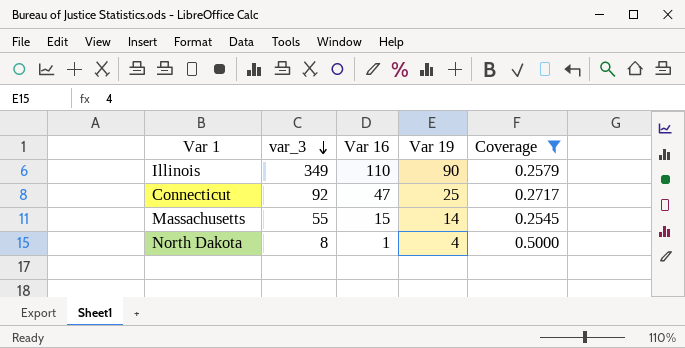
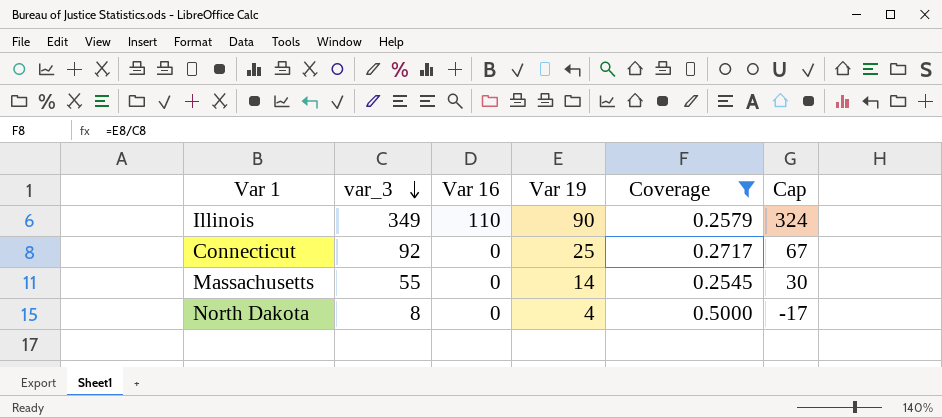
column Cap | formula: none -> [var_3] - 25
Connecticut | Var 16: 47 -> 0
Massachusetts | Var 16: 15 -> 0
North Dakota | Var 16: 1 -> 0

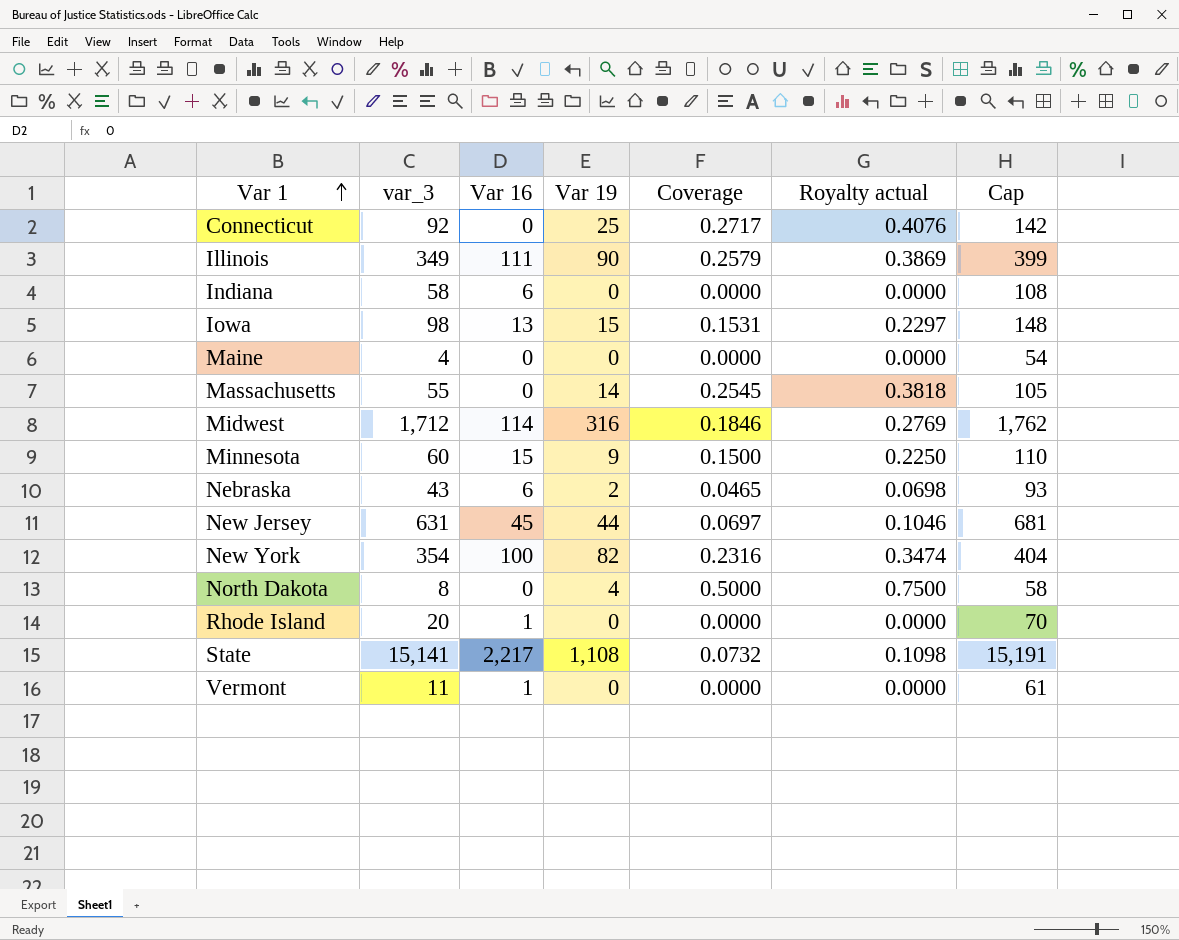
filter: Coverage >= 0.2545 -> none
row order: var_3 descending -> Var 1 ascending
column Royalty actual | formula: none -> [Coverage] * 1.5
column Cap | formula: [var_3] - 25 -> [var_3] + 50
Illinois | Var 16: 110 -> 111

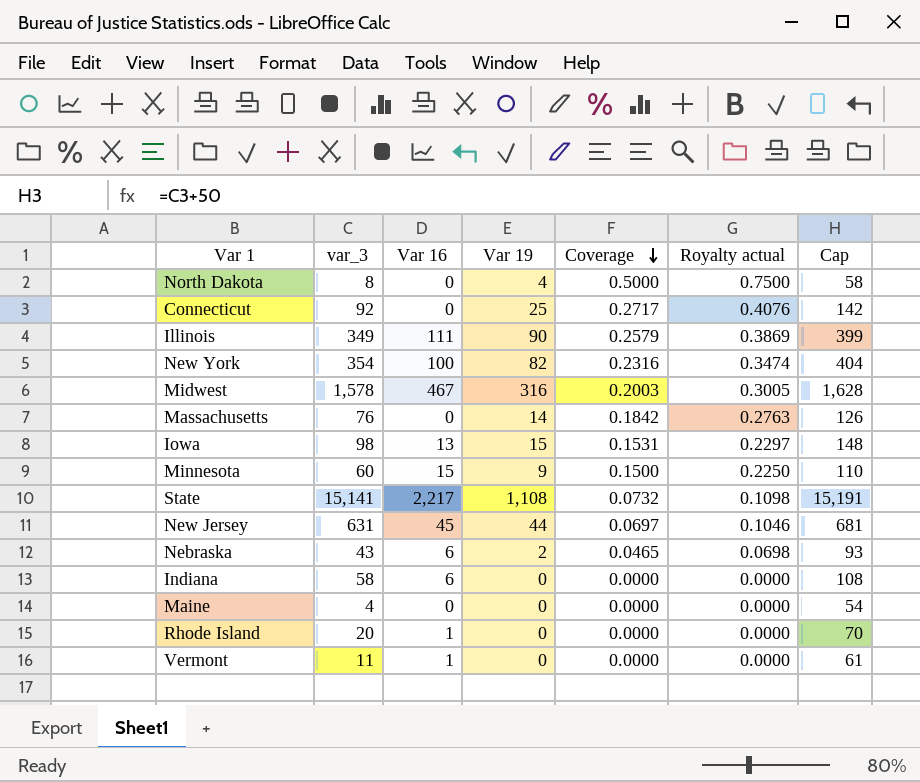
row order: Var 1 ascending -> Coverage descending
Midwest | var_3: 1,712 -> 1,578
Midwest | Var 16: 114 -> 467
Midwest | Coverage: 0.1846 -> 0.2003
Midwest | Royalty actual: 0.2769 -> 0.3005
Midwest | Cap: 1,762 -> 1,628
Massachusetts | var_3: 55 -> 76
Massachusetts | Coverage: 0.2545 -> 0.1842
Massachusetts | Royalty actual: 0.3818 -> 0.2763
Massachusetts | Cap: 105 -> 126

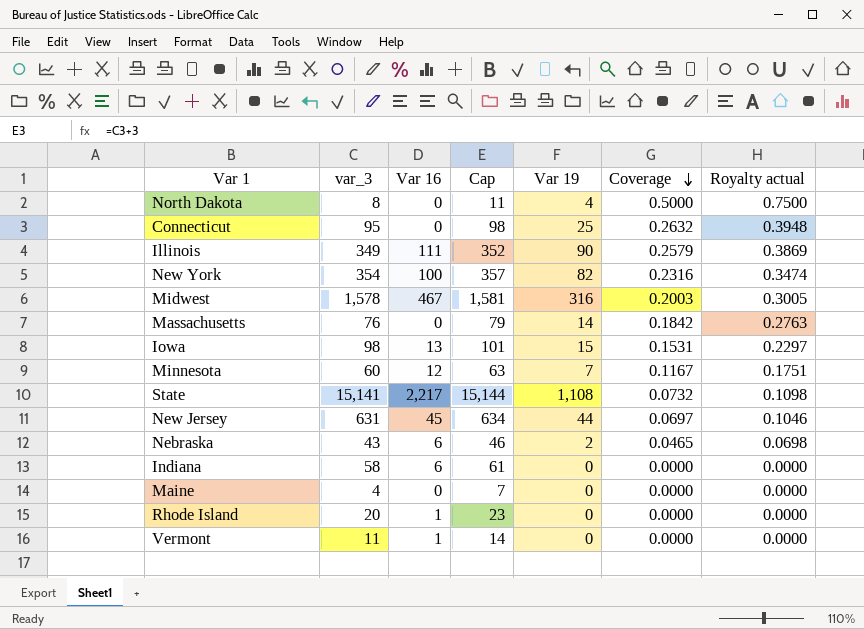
column Cap | formula: [var_3] + 50 -> [var_3] + 3
column Cap | position: 7 -> 4
Connecticut | var_3: 92 -> 95
Connecticut | Coverage: 0.2717 -> 0.2632
Connecticut | Royalty actual: 0.4076 -> 0.3948
Minnesota | Var 16: 15 -> 12
Minnesota | Var 19: 9 -> 7
Minnesota | Coverage: 0.1500 -> 0.1167
Minnesota | Royalty actual: 0.2250 -> 0.1751

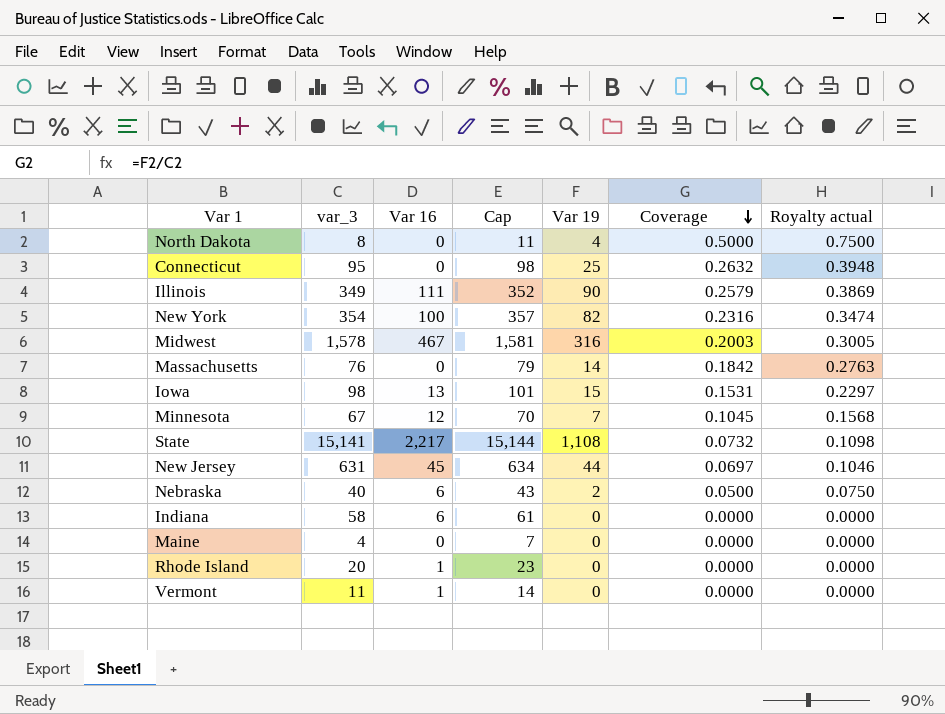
Minnesota | var_3: 60 -> 67
Minnesota | Cap: 63 -> 70
Minnesota | Coverage: 0.1167 -> 0.1045
Minnesota | Royalty actual: 0.1751 -> 0.1568
Nebraska | var_3: 43 -> 40
Nebraska | Cap: 46 -> 43
Nebraska | Coverage: 0.0465 -> 0.0500
Nebraska | Royalty actual: 0.0698 -> 0.0750

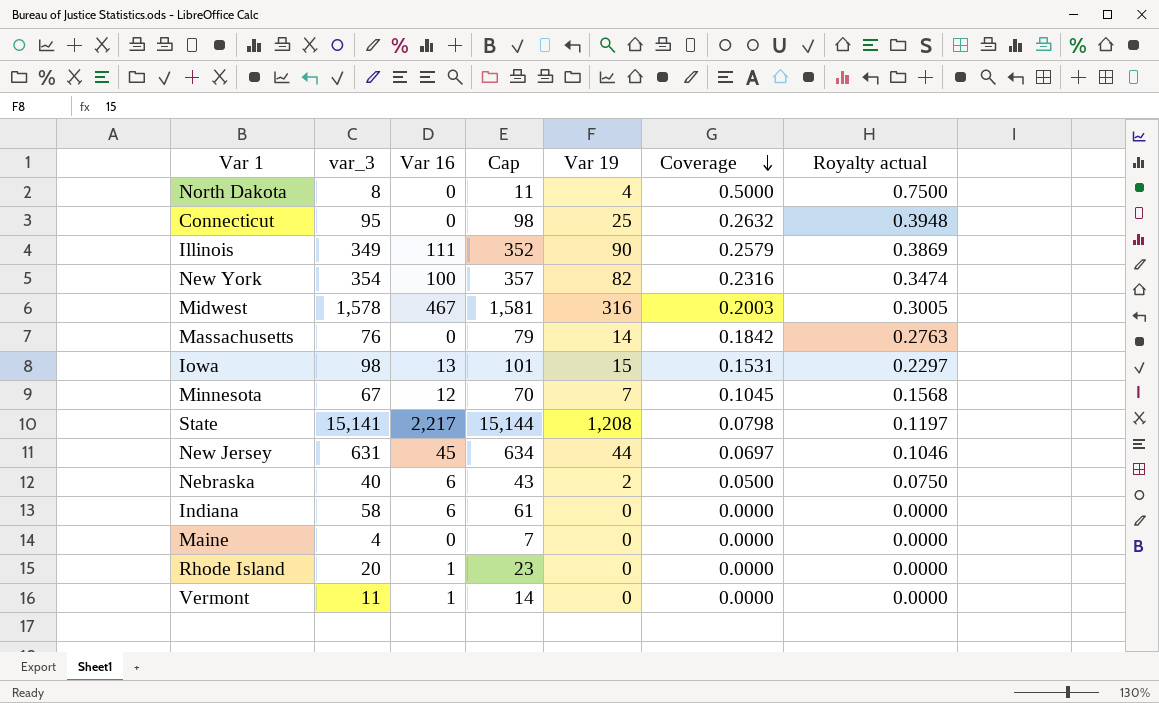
State | Var 19: 1,108 -> 1,208
State | Coverage: 0.0732 -> 0.0798
State | Royalty actual: 0.1098 -> 0.1197

